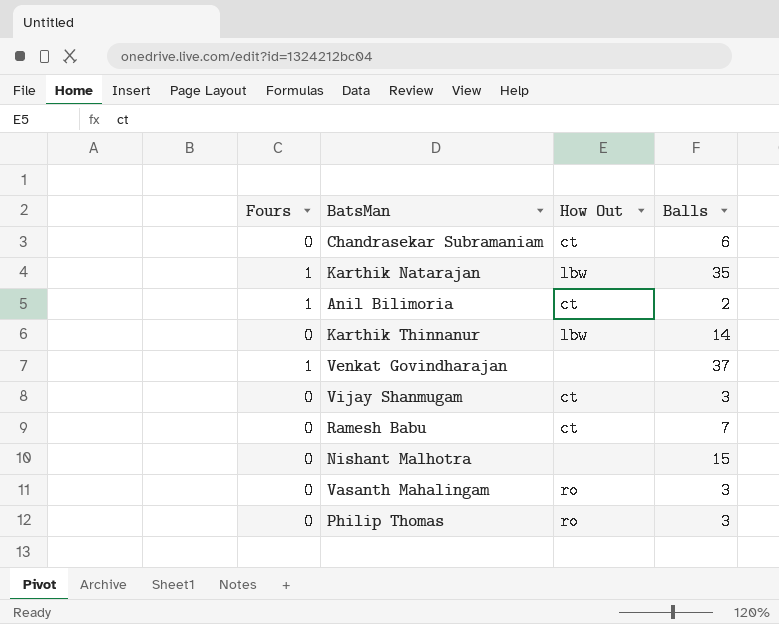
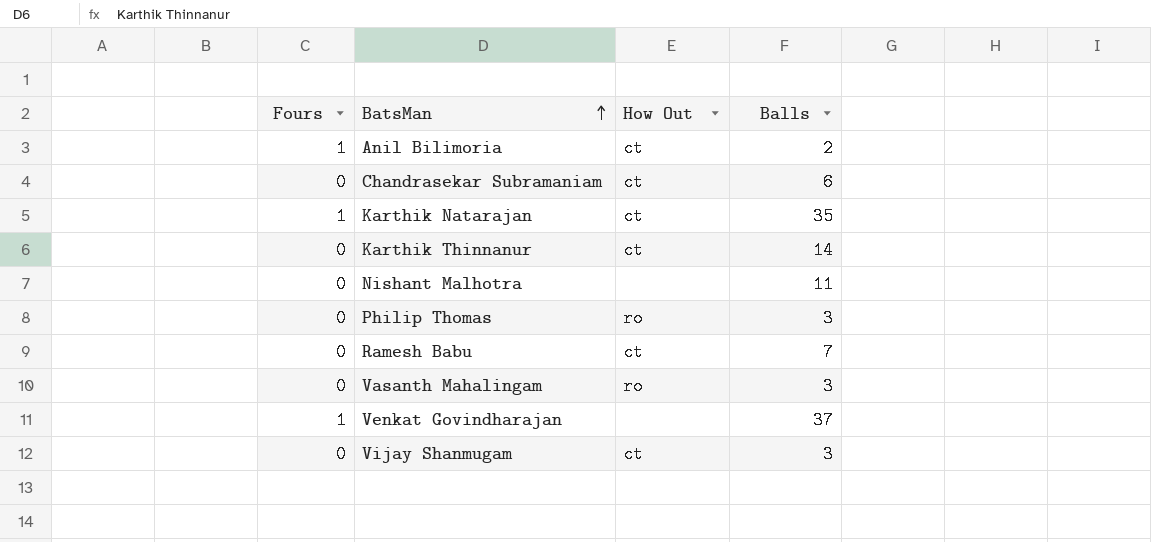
row order: none -> BatsMan ascending
Karthik Natarajan | How Out: lbw -> ct
Karthik Thinnanur | How Out: lbw -> ct
Nishant Malhotra | Balls: 15 -> 11

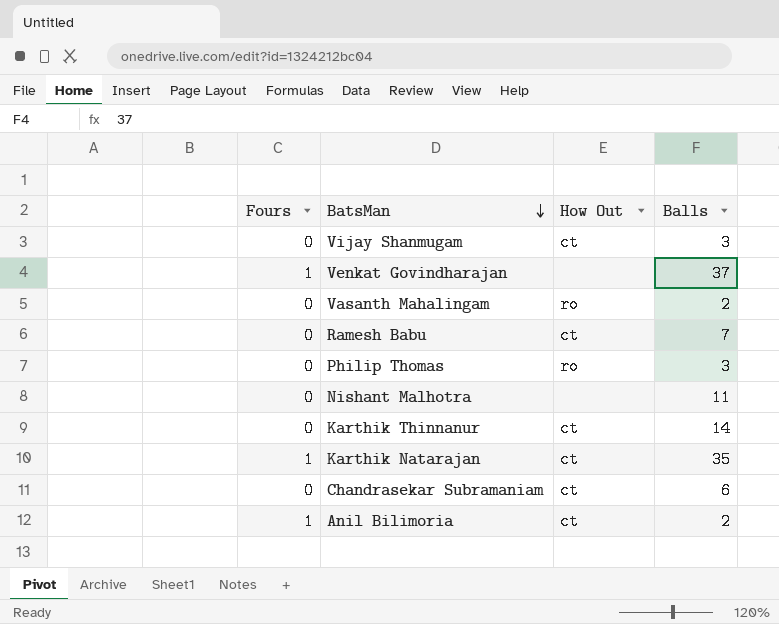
row order: BatsMan ascending -> BatsMan descending
Vasanth Mahalingam | Balls: 3 -> 2

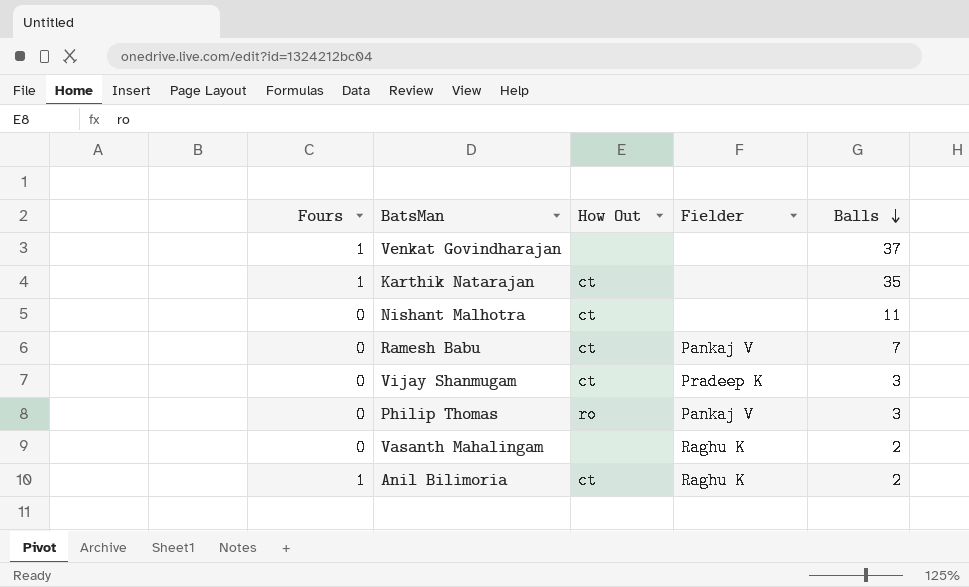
row order: BatsMan descending -> Balls descending
column Fielder | position: none -> 4
row Karthik Thinnanur: 0 | ct | 14 -> none
row Chandrasekar Subramaniam: 0 | ct | 6 -> none
Nishant Malhotra | How Out: none -> ct
Vasanth Mahalingam | How Out: ro -> none

